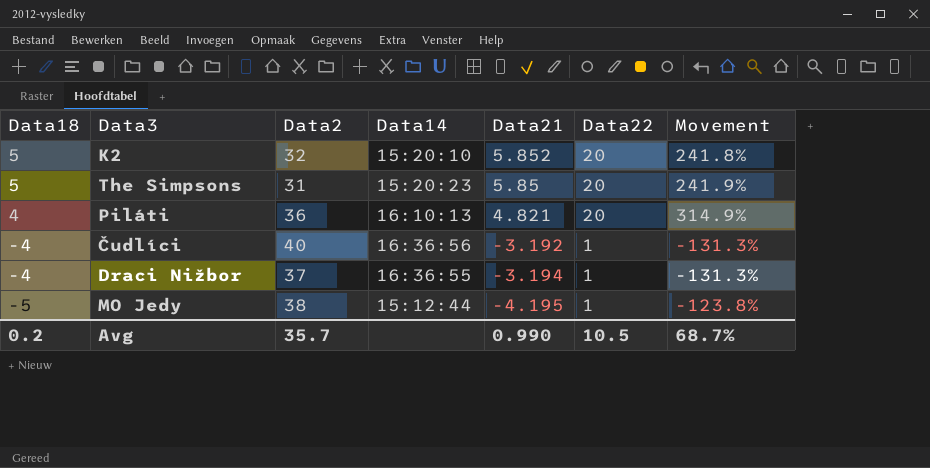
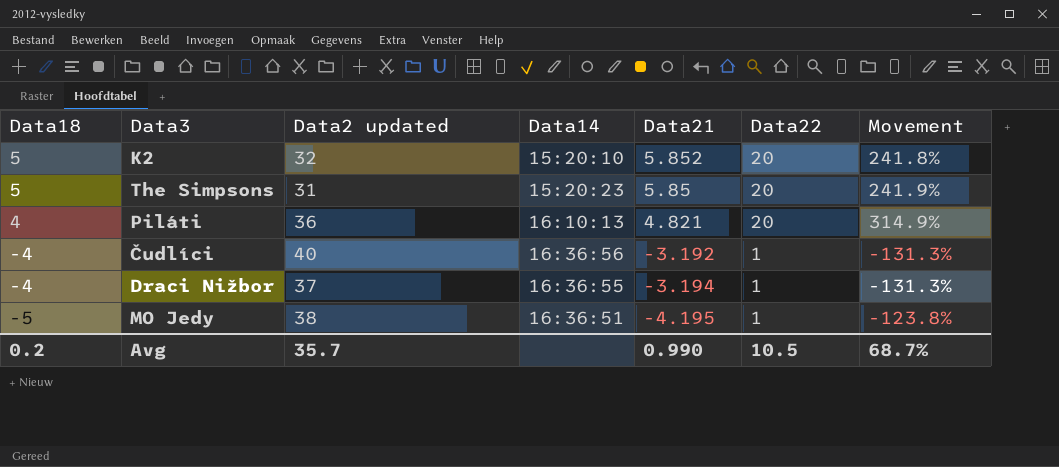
column name: Data2 -> Data2 updated
MO Jedy | Data14: 15:12:44 -> 16:36:51

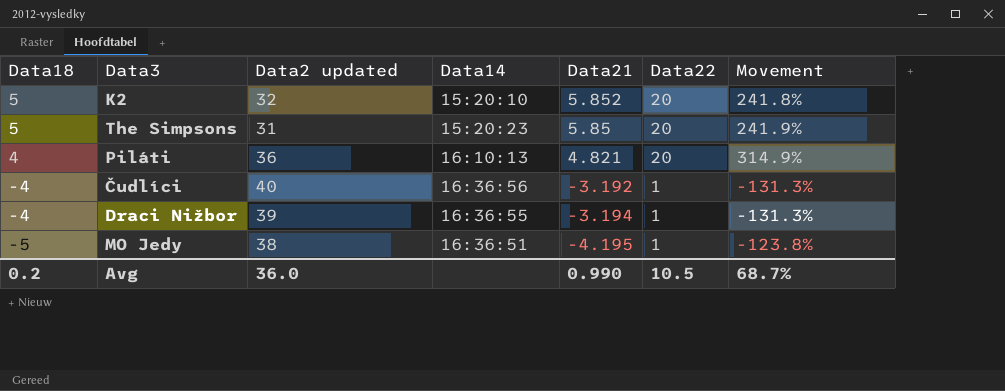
Draci Nižbor | Data2 updated: 37 -> 39
Avg | Data2 updated: 35.7 -> 36.0

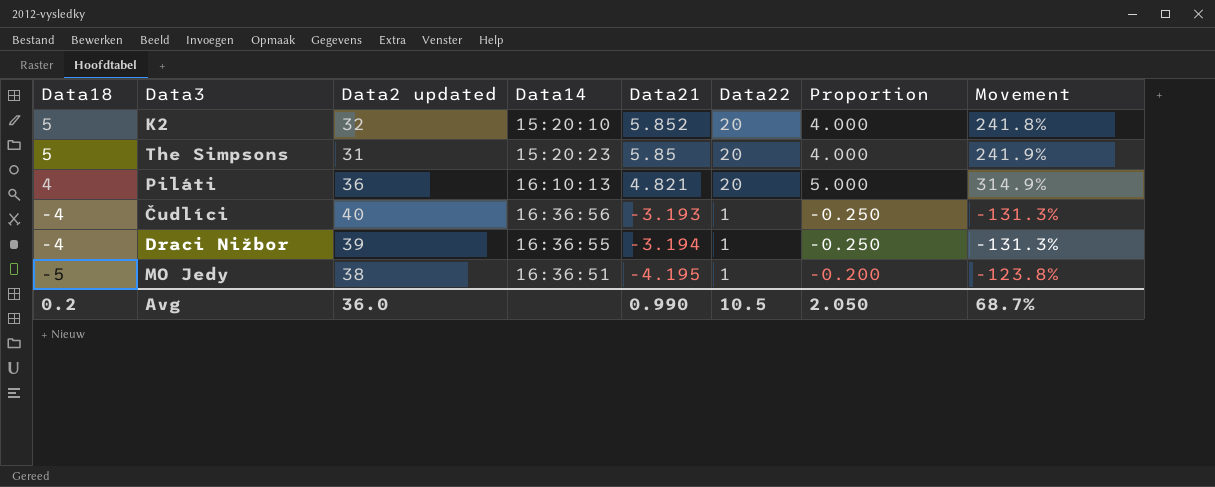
column Proportion | formula: none -> [Data22] / [Data18]
Čudlíci | Data21: -3.192 -> -3.193

